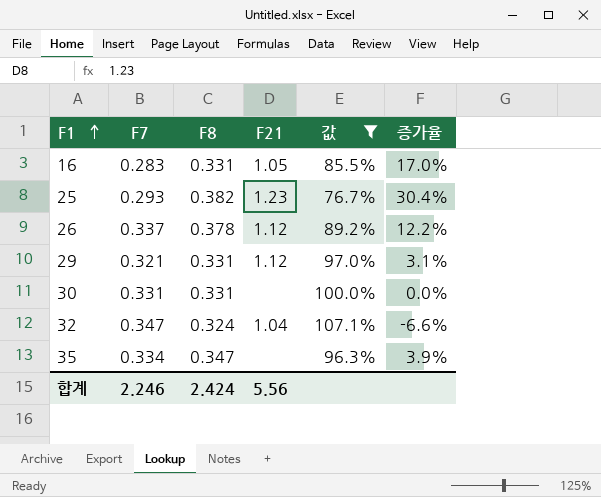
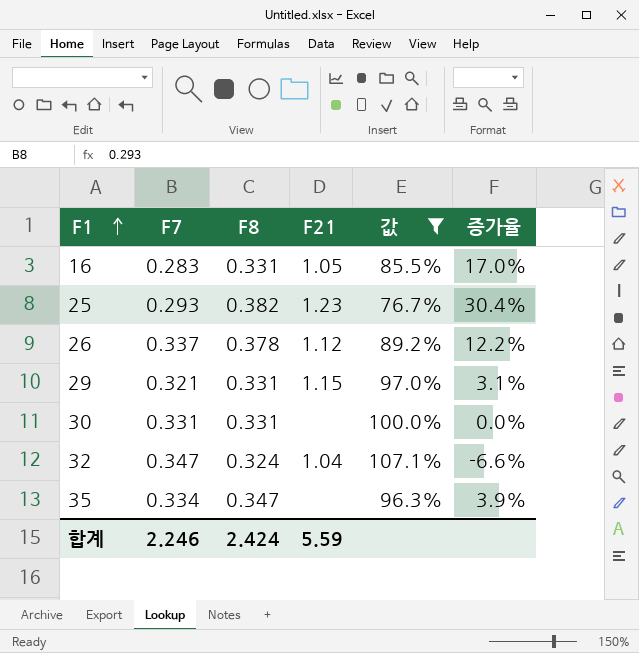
29 | F21: 1.12 -> 1.15
합계 | F21: 5.56 -> 5.59

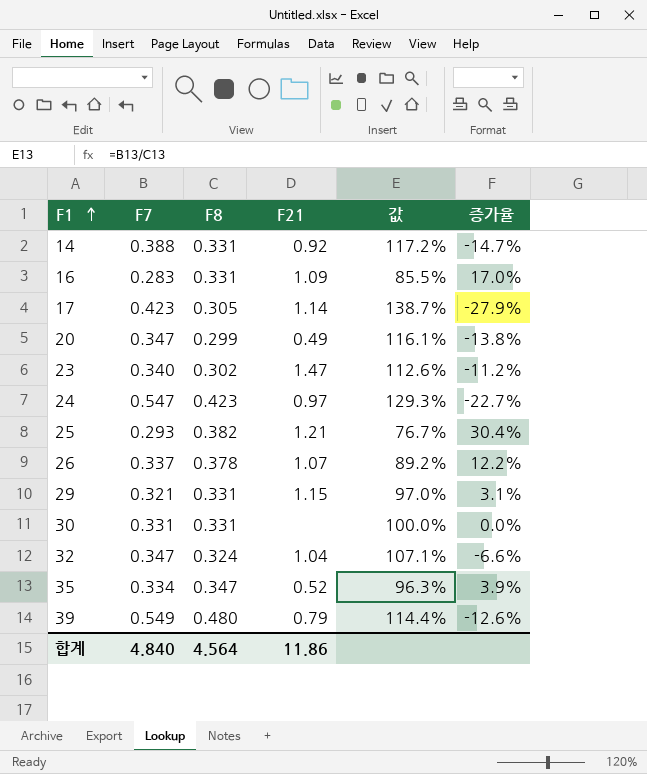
filter: 값 <= 107.1% -> none
16 | F21: 1.05 -> 1.09
25 | F21: 1.23 -> 1.21
26 | F21: 1.12 -> 1.07
35 | F21: none -> 0.52
합계 | F7: 2.246 -> 4.840
합계 | F8: 2.424 -> 4.564
합계 | F21: 5.59 -> 11.86

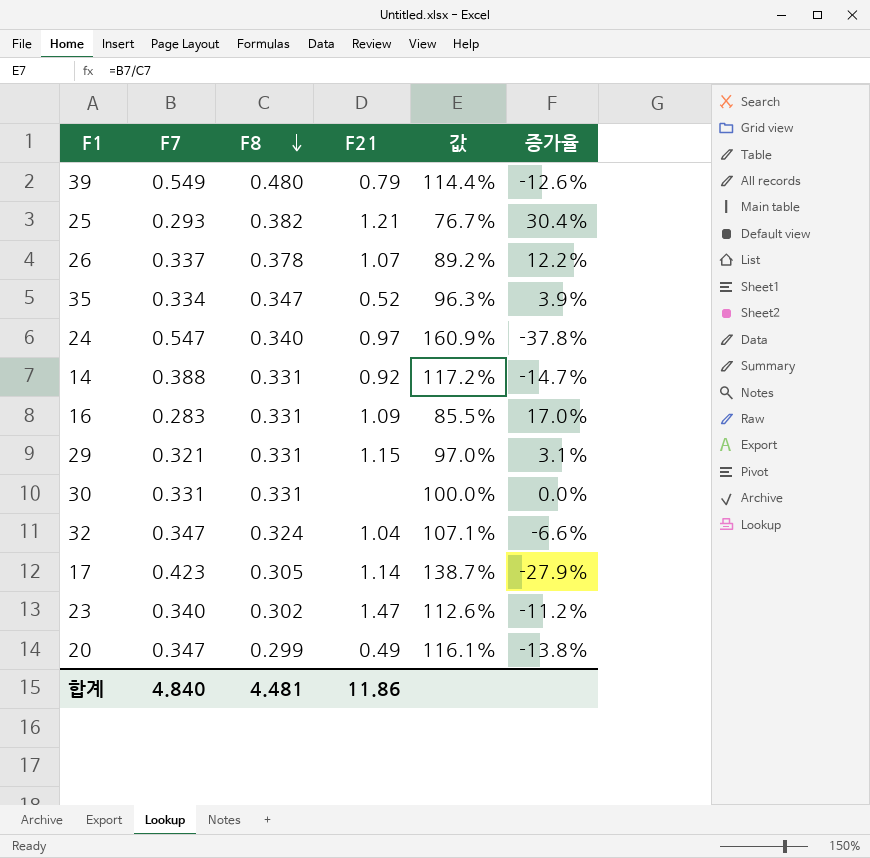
row order: F1 ascending -> F8 descending
24 | F8: 0.423 -> 0.340
24 | 값: 129.3% -> 160.9%
24 | 증가율: -22.7% -> -37.8%
합계 | F8: 4.564 -> 4.481

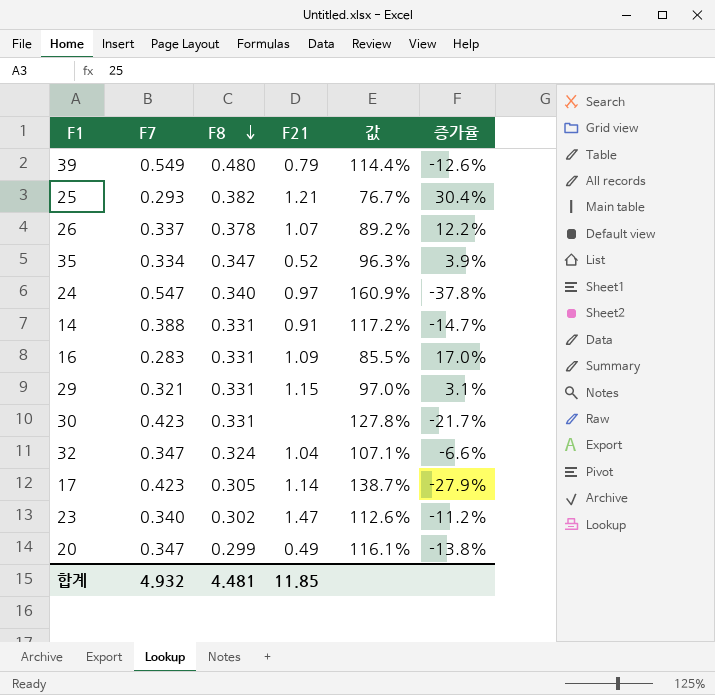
14 | F21: 0.92 -> 0.91
30 | F7: 0.331 -> 0.423
30 | 값: 100.0% -> 127.8%
30 | 증가율: 0.0% -> -21.7%
합계 | F7: 4.840 -> 4.932
합계 | F21: 11.86 -> 11.85

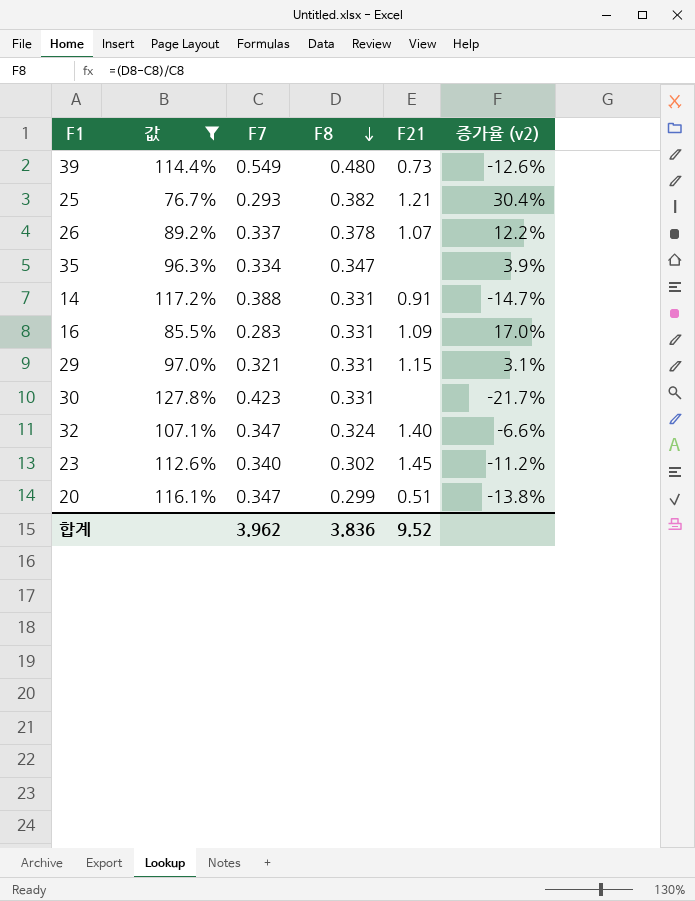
filter: none -> 값 <= 127.8%
column 값 | position: 5 -> 2
column name: 증가율 -> 증가율 (v2)
39 | F21: 0.79 -> 0.73
35 | F21: 0.52 -> none
32 | F21: 1.04 -> 1.40
23 | F21: 1.47 -> 1.45
20 | F21: 0.49 -> 0.51
합계 | F7: 4.932 -> 3.962
합계 | F8: 4.481 -> 3.836
합계 | F21: 11.85 -> 9.52

